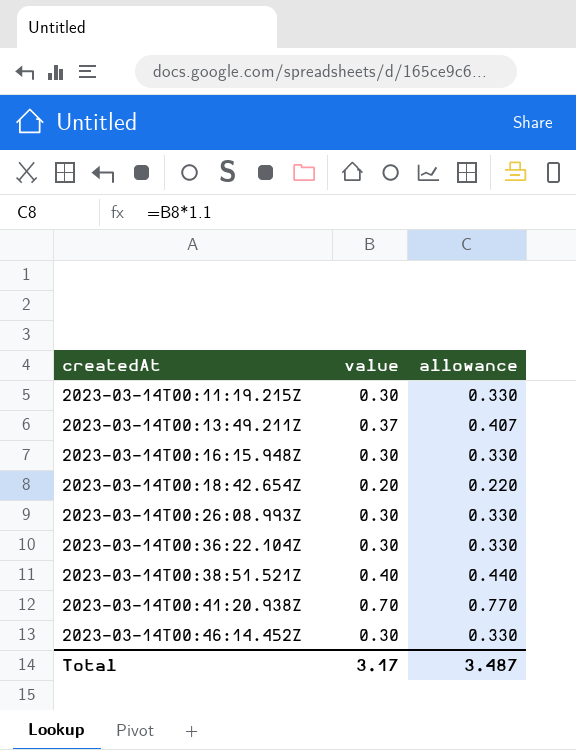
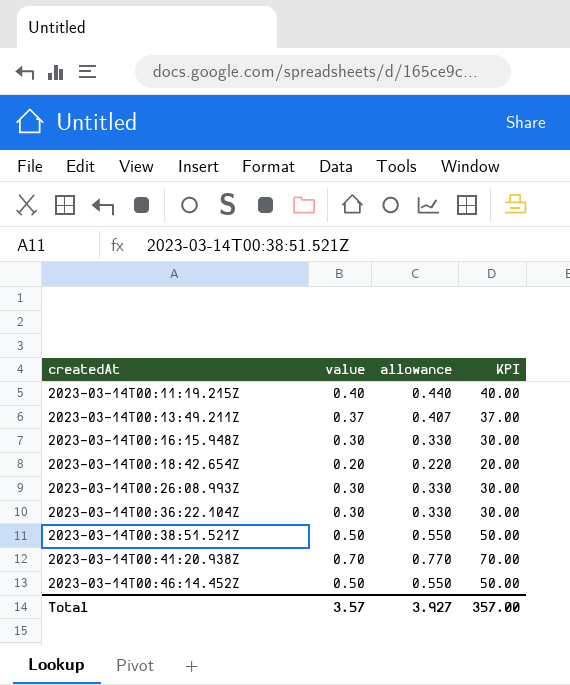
column KPI | formula: none -> [value] * 100
2023-03-14T00:11:19.215Z | value: 0.30 -> 0.40
2023-03-14T00:11:19.215Z | allowance: 0.330 -> 0.440
2023-03-14T00:38:51.521Z | value: 0.40 -> 0.50
2023-03-14T00:38:51.521Z | allowance: 0.440 -> 0.550
2023-03-14T00:46:14.452Z | value: 0.30 -> 0.50
2023-03-14T00:46:14.452Z | allowance: 0.330 -> 0.550
Total | value: 3.17 -> 3.57
Total | allowance: 3.487 -> 3.927

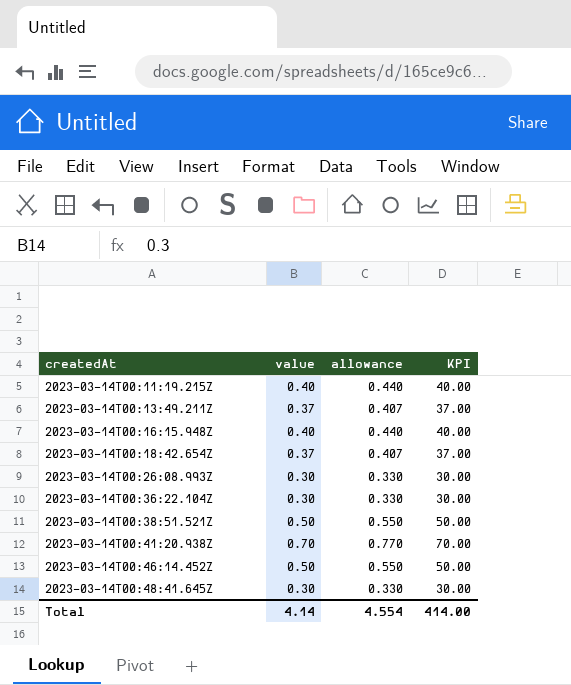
2023-03-14T00:16:15.948Z | value: 0.30 -> 0.40
2023-03-14T00:16:15.948Z | allowance: 0.330 -> 0.440
2023-03-14T00:16:15.948Z | KPI: 30.00 -> 40.00
2023-03-14T00:18:42.654Z | value: 0.20 -> 0.37
2023-03-14T00:18:42.654Z | allowance: 0.220 -> 0.407
2023-03-14T00:18:42.654Z | KPI: 20.00 -> 37.00
row 2023-03-14T00:48:41.645Z: none -> 0.30 | 0.330 | 30.00
Total | value: 3.57 -> 4.14
Total | allowance: 3.927 -> 4.554
Total | KPI: 357.00 -> 414.00

